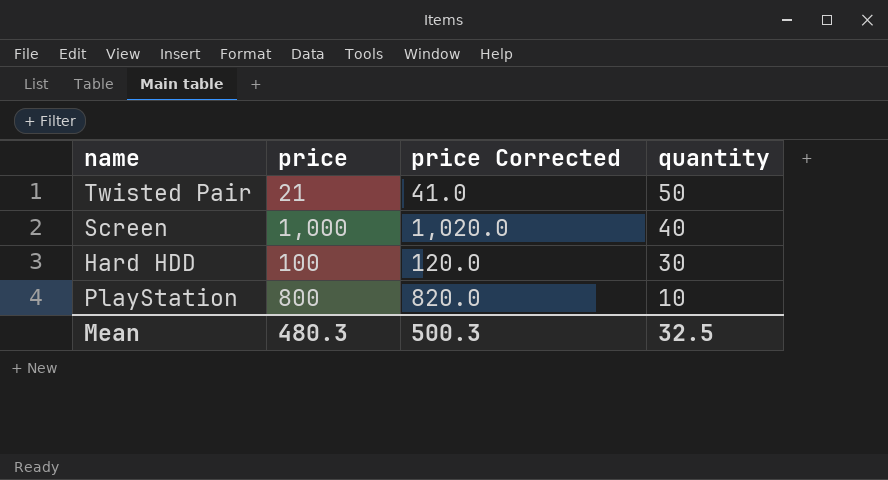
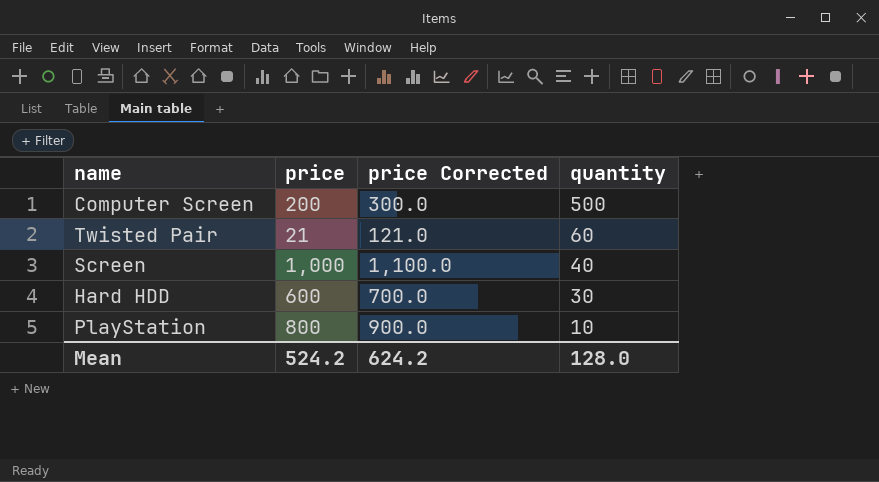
column price Corrected | formula: [price] + 20 -> [price] + 100
row Computer Screen: none -> 200 | 300.0 | 500
Twisted Pair | quantity: 50 -> 60
Hard HDD | price: 100 -> 600
Mean | price: 480.3 -> 524.2
Mean | price Corrected: 500.3 -> 624.2
Mean | quantity: 32.5 -> 128.0

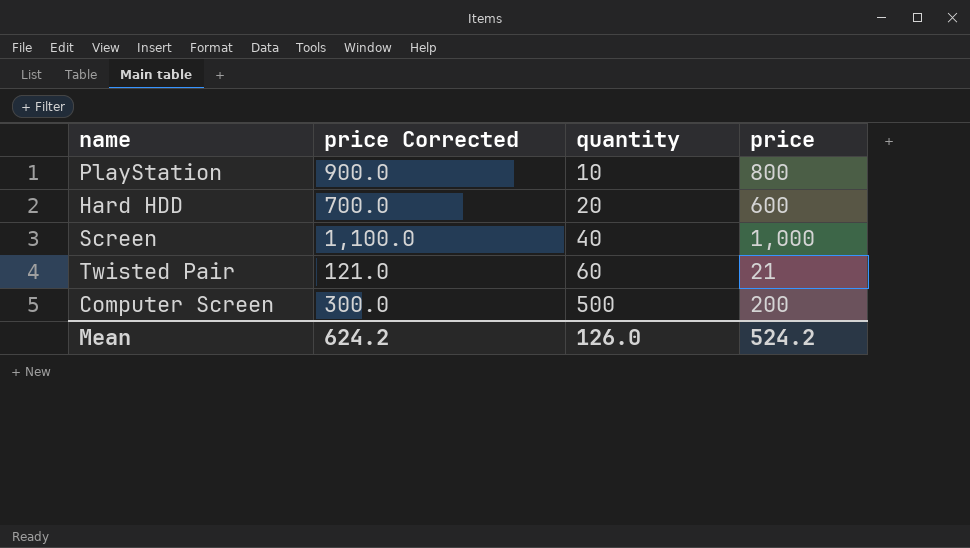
row order: quantity descending -> quantity ascending
column price | position: 2 -> 4
Hard HDD | quantity: 30 -> 20
Mean | quantity: 128.0 -> 126.0

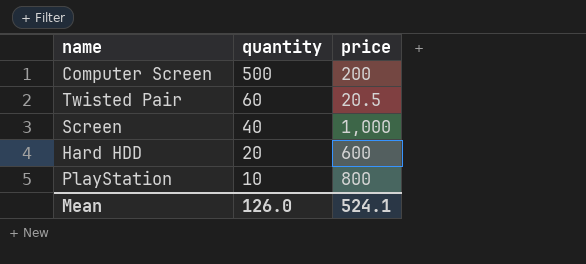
row order: quantity ascending -> quantity descending
column price Corrected | formula: [price] + 100 -> none
Twisted Pair | price: 21 -> 20.5
Mean | price: 524.2 -> 524.1

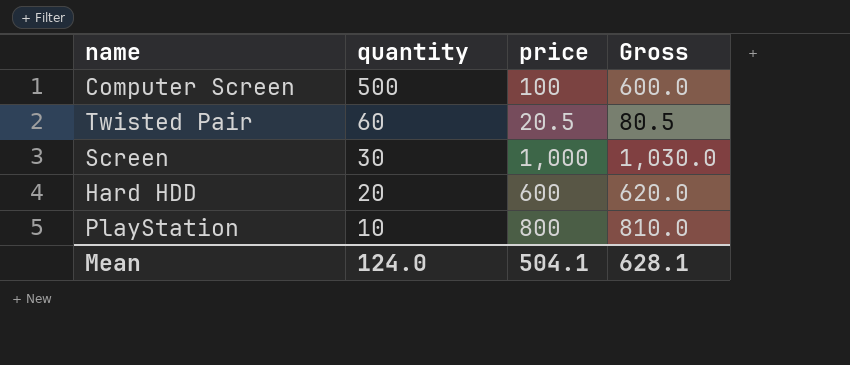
column Gross | formula: none -> [quantity] + [price]
Computer Screen | price: 200 -> 100
Screen | quantity: 40 -> 30
Mean | quantity: 126.0 -> 124.0
Mean | price: 524.1 -> 504.1

